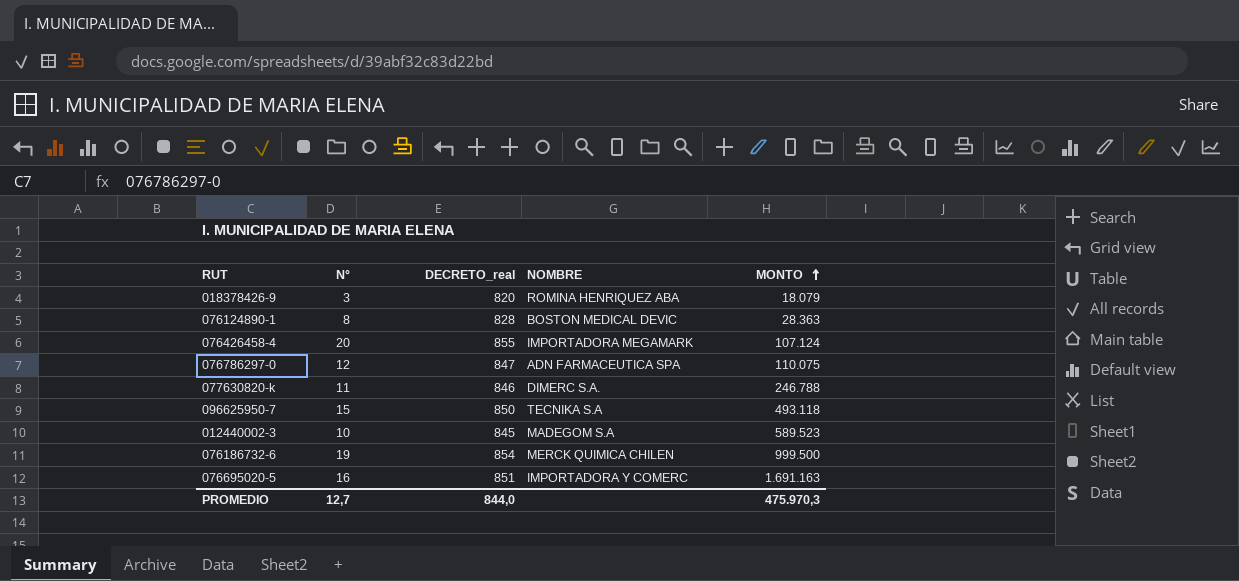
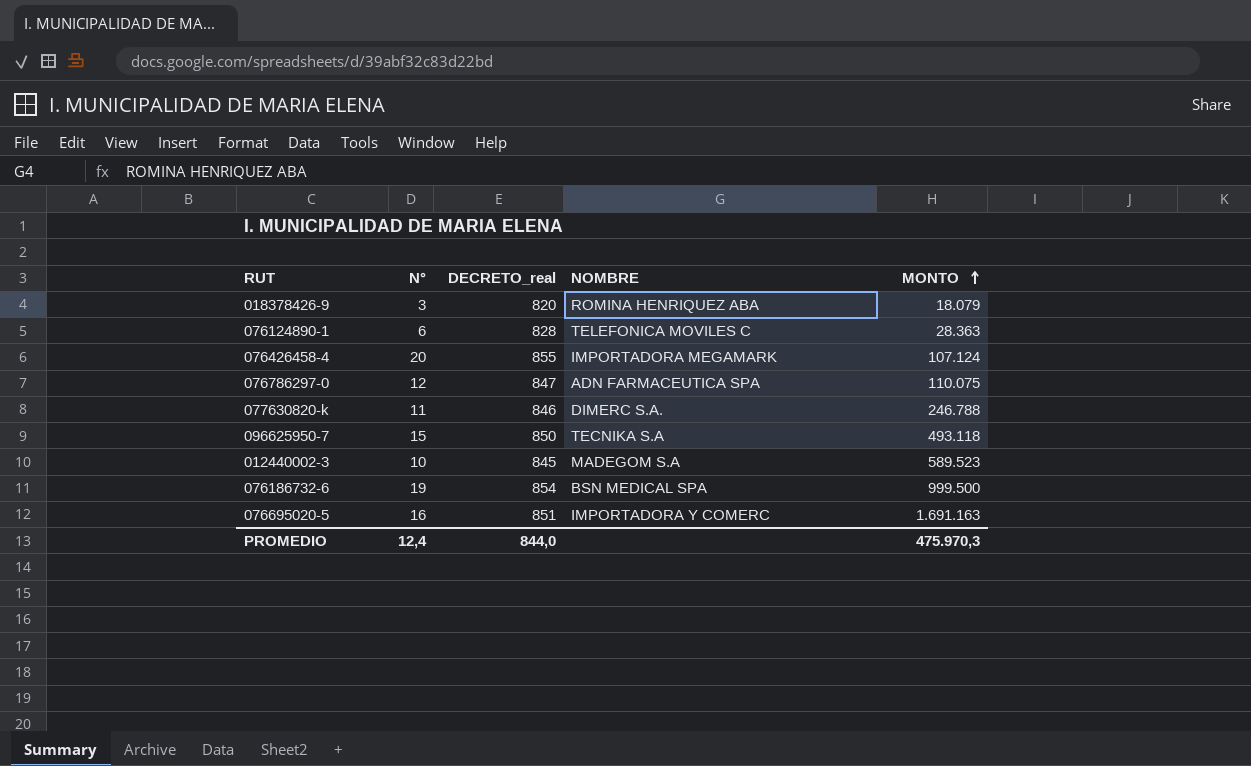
076124890-1 | N°: 8 -> 6
076124890-1 | NOMBRE: BOSTON MEDICAL DEVIC -> TELEFONICA MOVILES C
076186732-6 | NOMBRE: MERCK QUIMICA CHILEN -> BSN MEDICAL SPA
PROMEDIO | N°: 12,7 -> 12,4

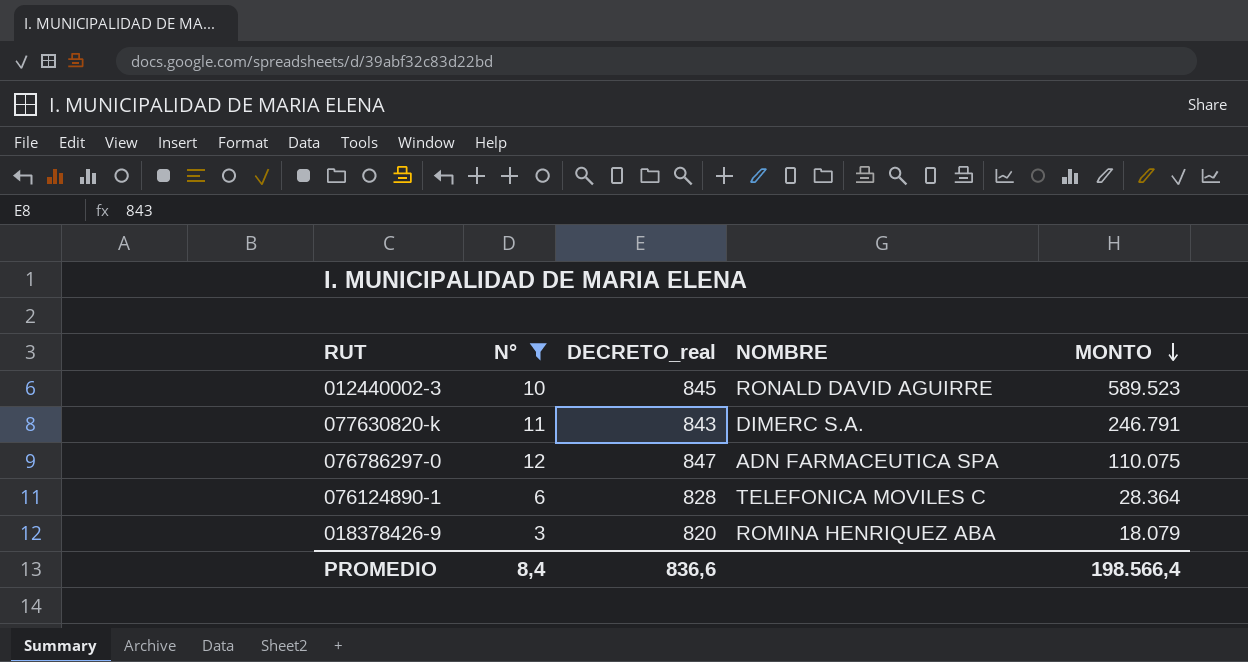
filter: none -> N° <= 12
row order: MONTO ascending -> MONTO descending
012440002-3 | NOMBRE: MADEGOM S.A -> RONALD DAVID AGUIRRE
077630820-k | DECRETO_real: 846 -> 843
077630820-k | MONTO: 246.788 -> 246.791
076124890-1 | MONTO: 28.363 -> 28.364
PROMEDIO | N°: 12,4 -> 8,4
PROMEDIO | DECRETO_real: 844,0 -> 836,6
PROMEDIO | MONTO: 475.970,3 -> 198.566,4

